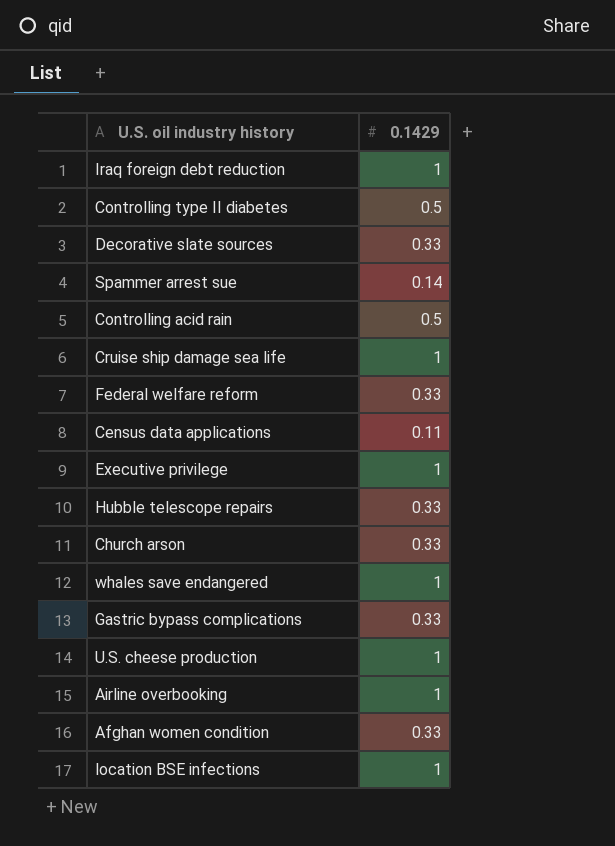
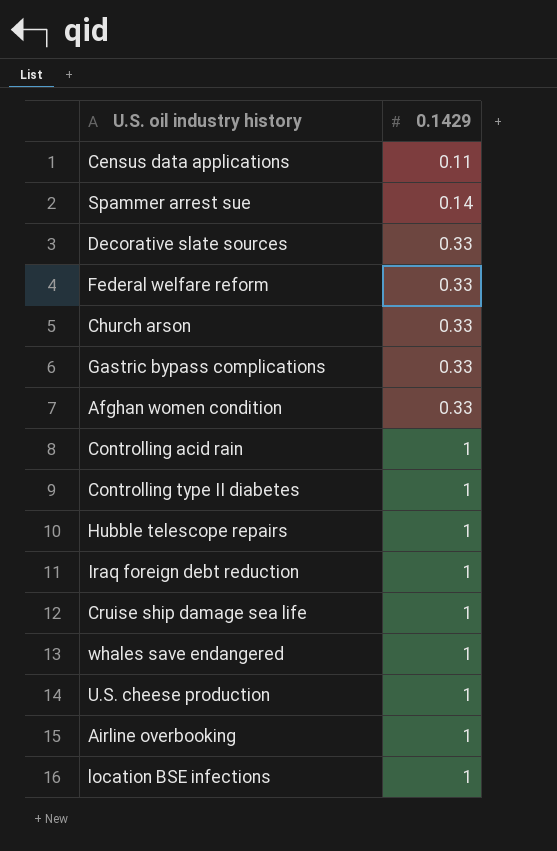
row order: none -> 0.1429 ascending
row Executive privilege: 1 -> none
Controlling acid rain | 0.1429: 0.5 -> 1
Controlling type II diabetes | 0.1429: 0.5 -> 1
Hubble telescope repairs | 0.1429: 0.33 -> 1

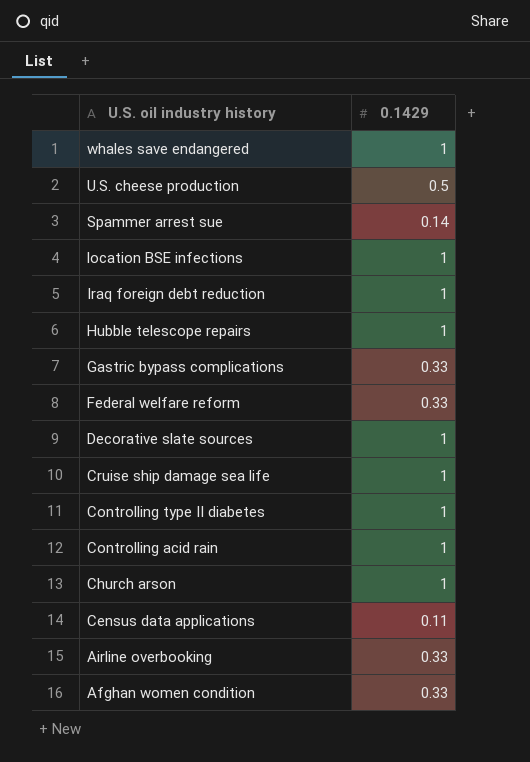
row order: 0.1429 ascending -> U.S. oil industry history descending
U.S. cheese production | 0.1429: 1 -> 0.5
Decorative slate sources | 0.1429: 0.33 -> 1
Church arson | 0.1429: 0.33 -> 1
Airline overbooking | 0.1429: 1 -> 0.33

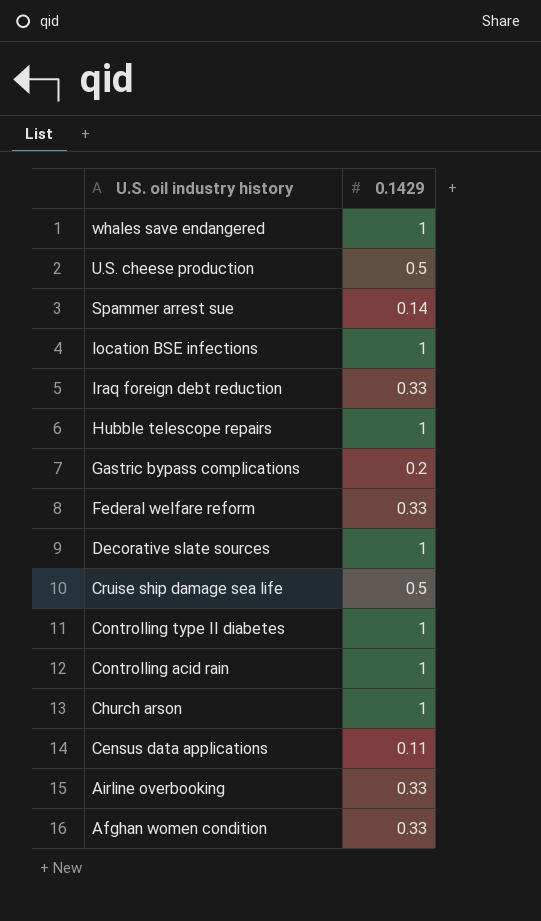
Iraq foreign debt reduction | 0.1429: 1 -> 0.33
Gastric bypass complications | 0.1429: 0.33 -> 0.2
Cruise ship damage sea life | 0.1429: 1 -> 0.5

